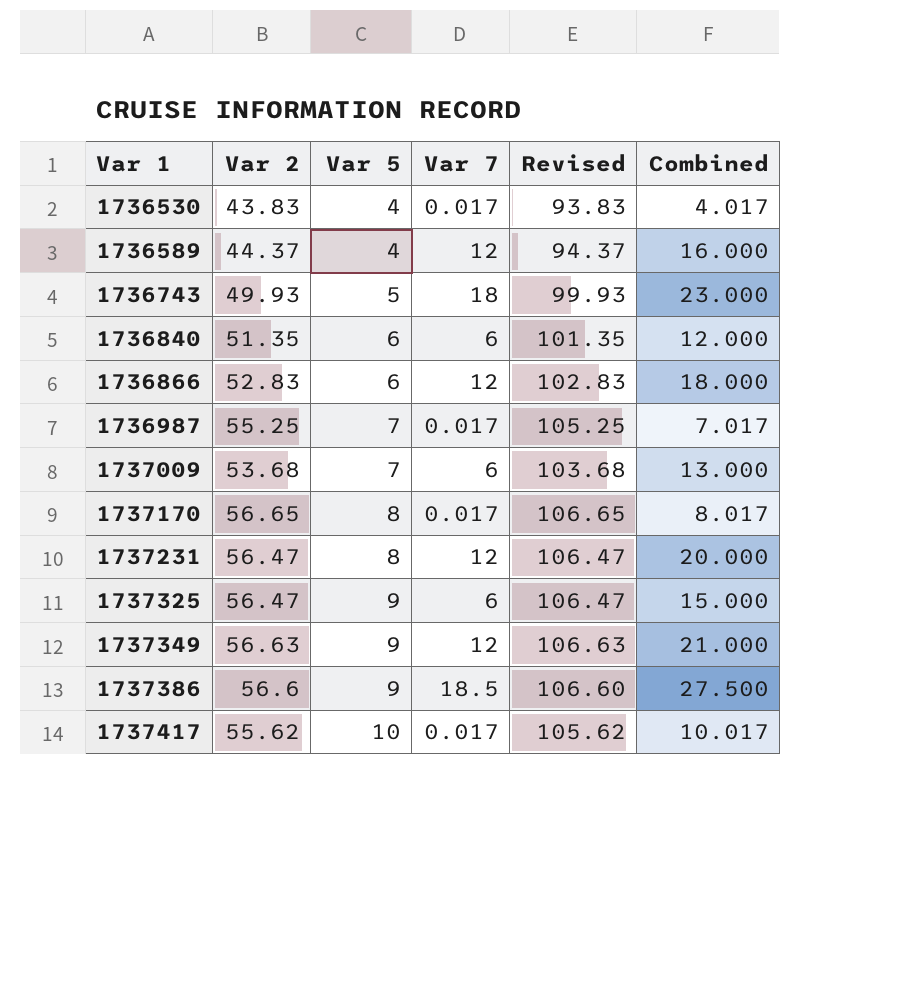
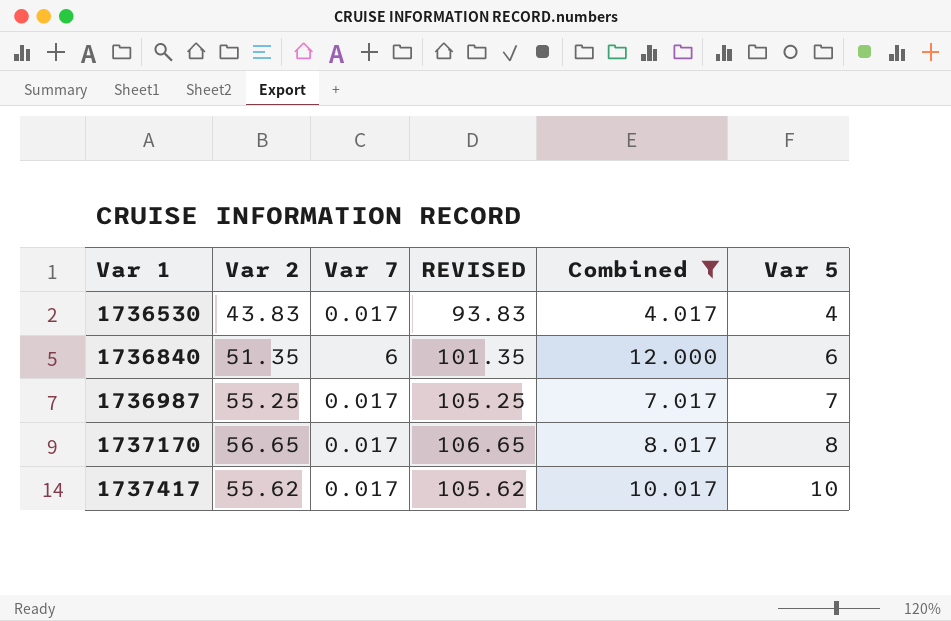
filter: none -> Combined <= 12.000
column name: Revised -> REVISED
column Var 5 | position: 3 -> 6

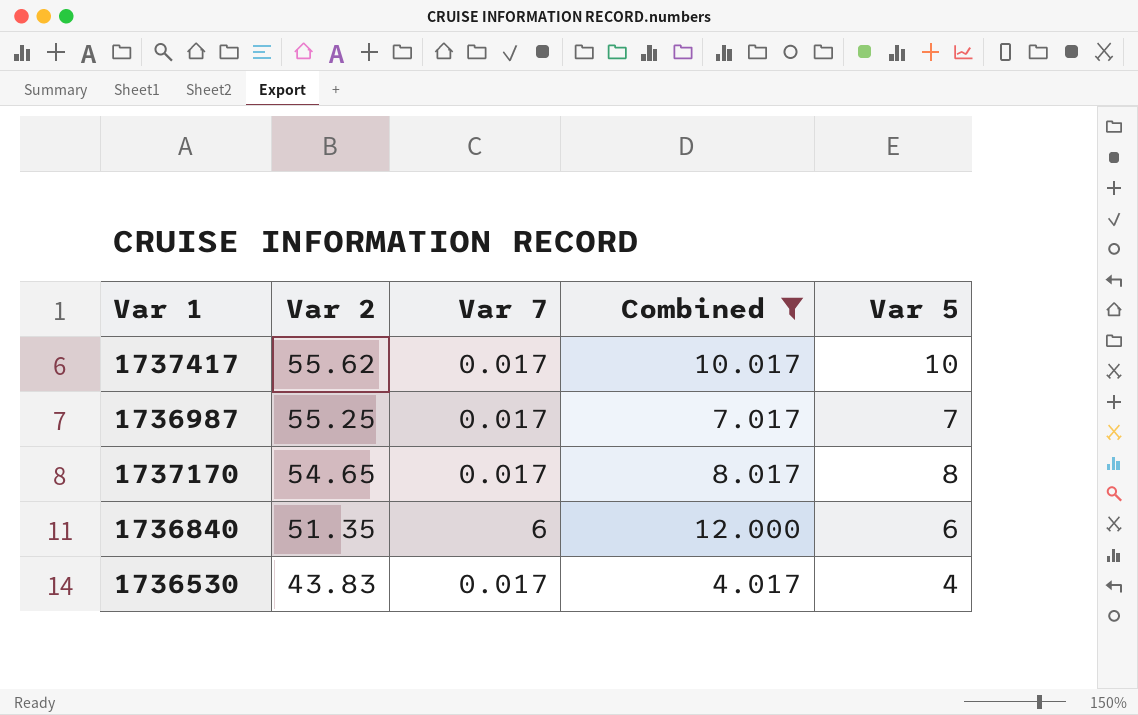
row order: Var 1 ascending -> Var 2 descending
column REVISED | formula: [Var 2] + 50 -> none
1737170 | Var 2: 56.65 -> 54.65

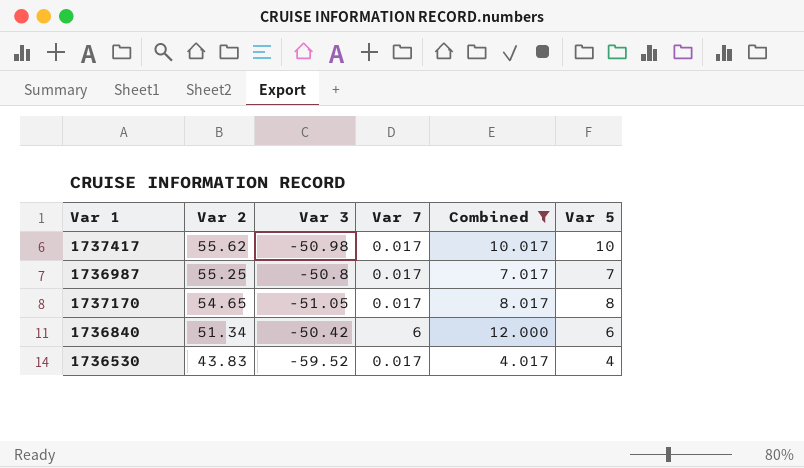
column Var 3 | position: none -> 3
1736840 | Var 2: 51.35 -> 51.34

